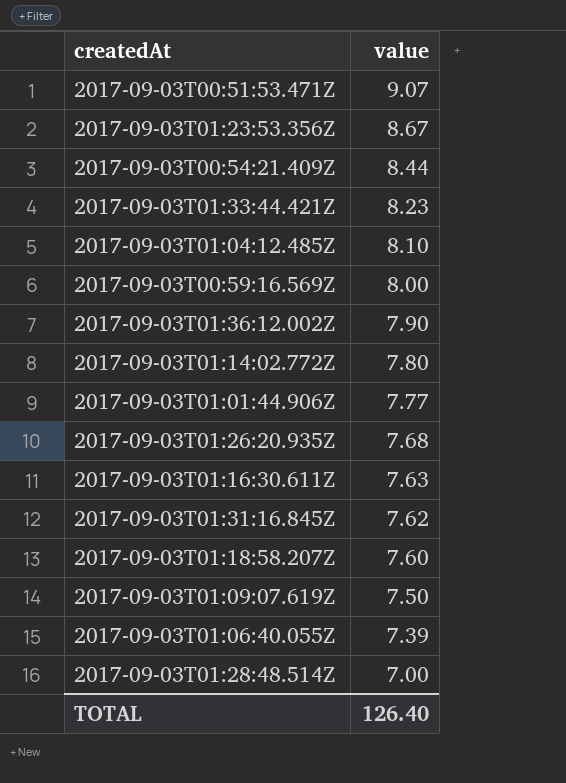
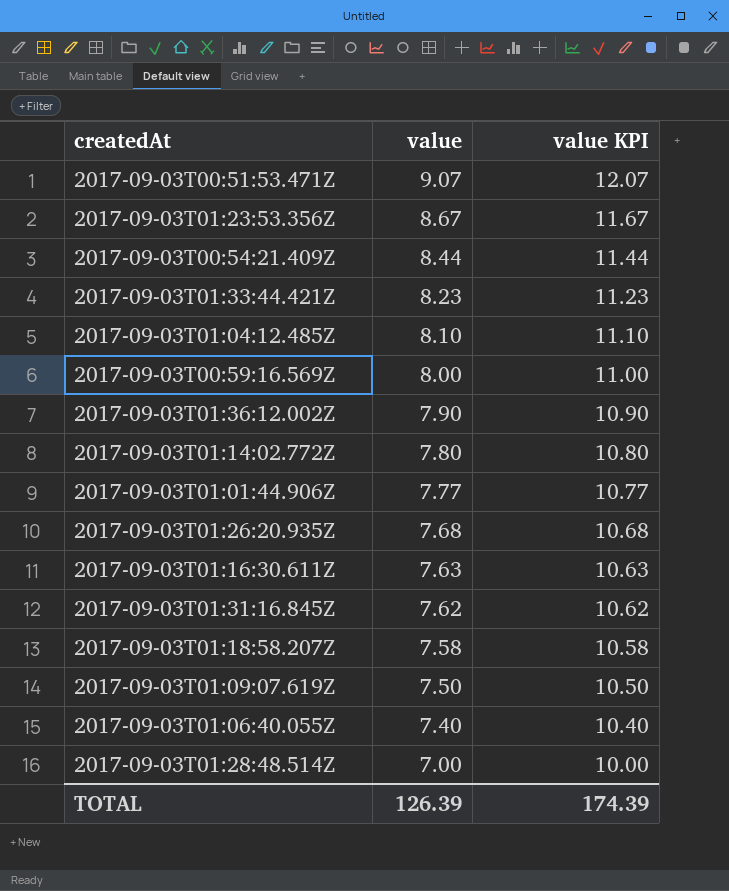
column value KPI | formula: none -> [value] + 3
2017-09-03T01:18:58.207Z | value: 7.60 -> 7.58
2017-09-03T01:06:40.055Z | value: 7.39 -> 7.40
TOTAL | value: 126.40 -> 126.39

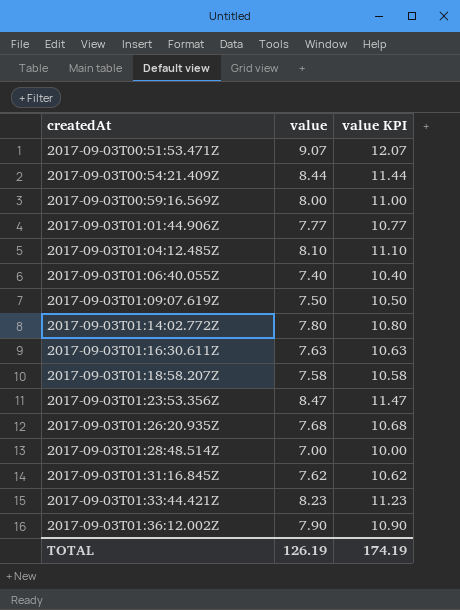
row order: value descending -> createdAt ascending
2017-09-03T01:23:53.356Z | value: 8.67 -> 8.47
2017-09-03T01:23:53.356Z | value KPI: 11.67 -> 11.47
TOTAL | value: 126.39 -> 126.19
TOTAL | value KPI: 174.39 -> 174.19

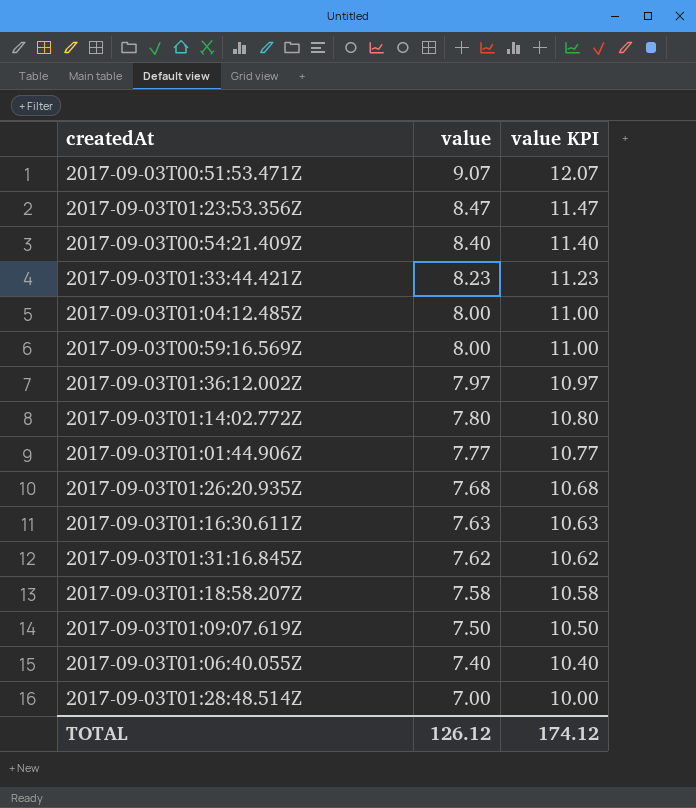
row order: createdAt ascending -> value descending
2017-09-03T00:54:21.409Z | value: 8.44 -> 8.40
2017-09-03T00:54:21.409Z | value KPI: 11.44 -> 11.40
2017-09-03T01:04:12.485Z | value: 8.10 -> 8.00
2017-09-03T01:04:12.485Z | value KPI: 11.10 -> 11.00
2017-09-03T01:36:12.002Z | value: 7.90 -> 7.97
2017-09-03T01:36:12.002Z | value KPI: 10.90 -> 10.97
TOTAL | value: 126.19 -> 126.12
TOTAL | value KPI: 174.19 -> 174.12

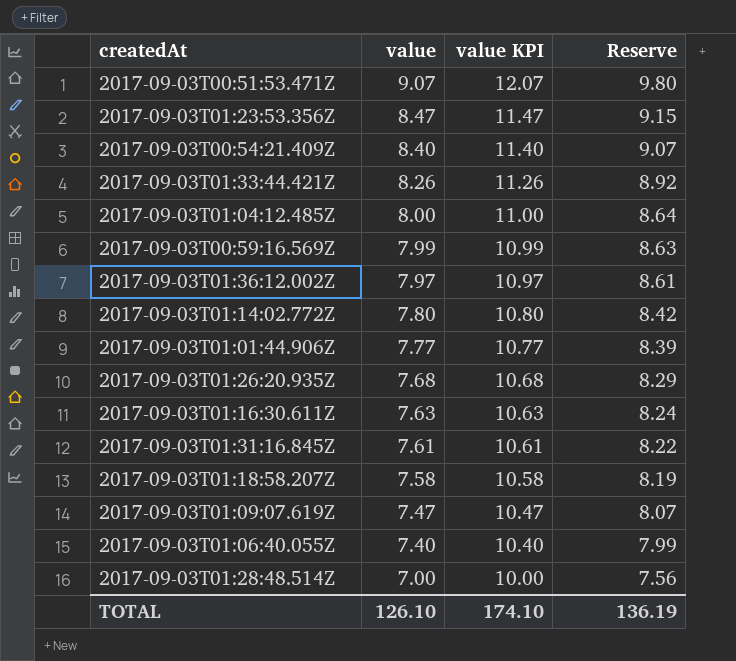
column Reserve | formula: none -> [value] * 1.08
2017-09-03T01:33:44.421Z | value: 8.23 -> 8.26
2017-09-03T01:33:44.421Z | value KPI: 11.23 -> 11.26
2017-09-03T00:59:16.569Z | value: 8.00 -> 7.99
2017-09-03T00:59:16.569Z | value KPI: 11.00 -> 10.99
2017-09-03T01:31:16.845Z | value: 7.62 -> 7.61
2017-09-03T01:31:16.845Z | value KPI: 10.62 -> 10.61
2017-09-03T01:09:07.619Z | value: 7.50 -> 7.47
2017-09-03T01:09:07.619Z | value KPI: 10.50 -> 10.47
TOTAL | value: 126.12 -> 126.10
TOTAL | value KPI: 174.12 -> 174.10

